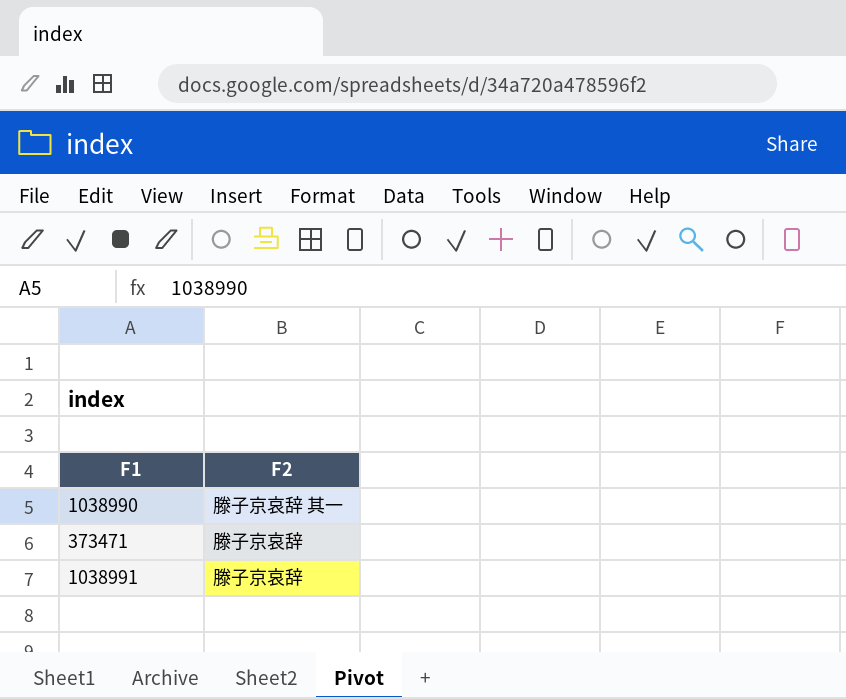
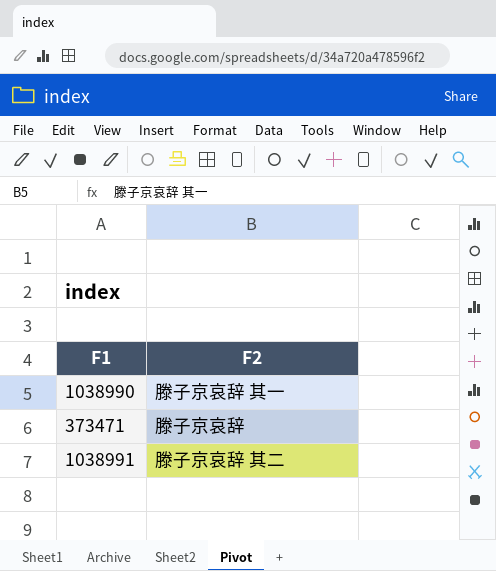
1038991 | F2: 滕子京哀辞 -> 滕子京哀辞 其二

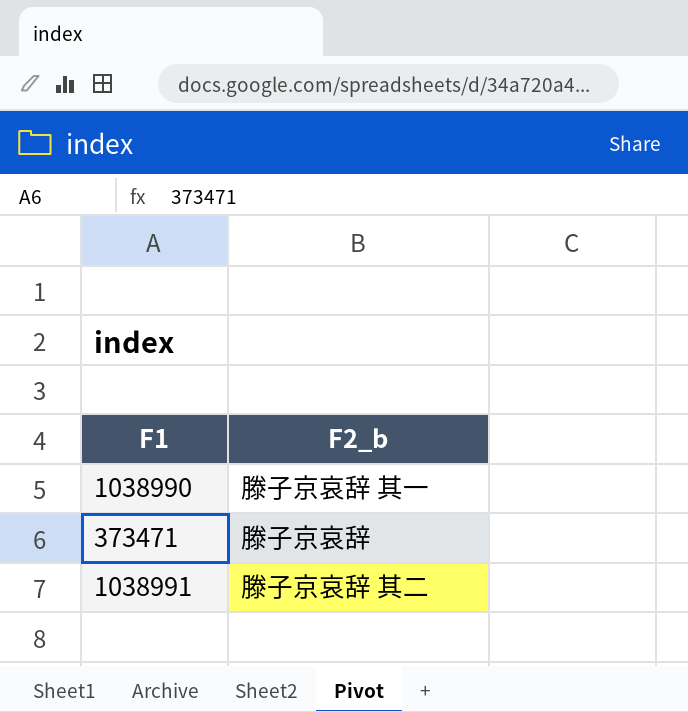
column name: F2 -> F2_b

